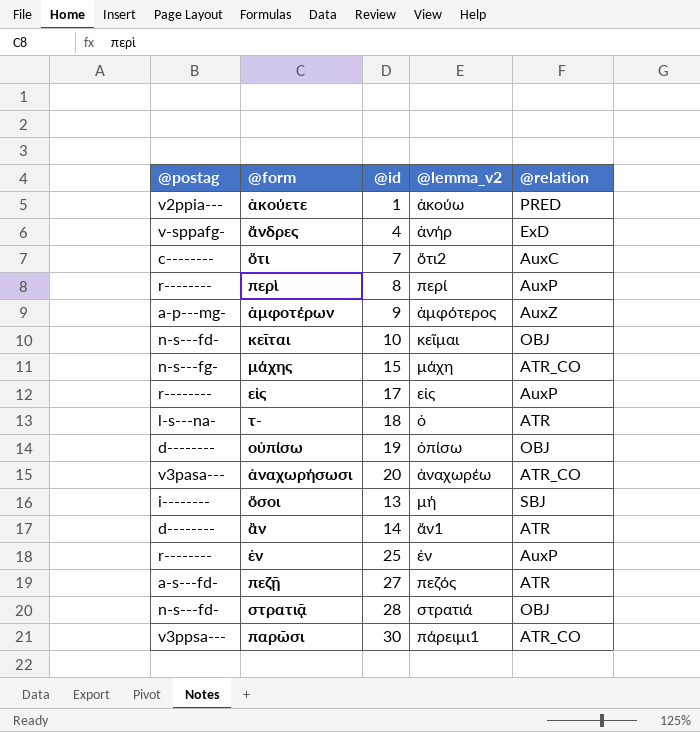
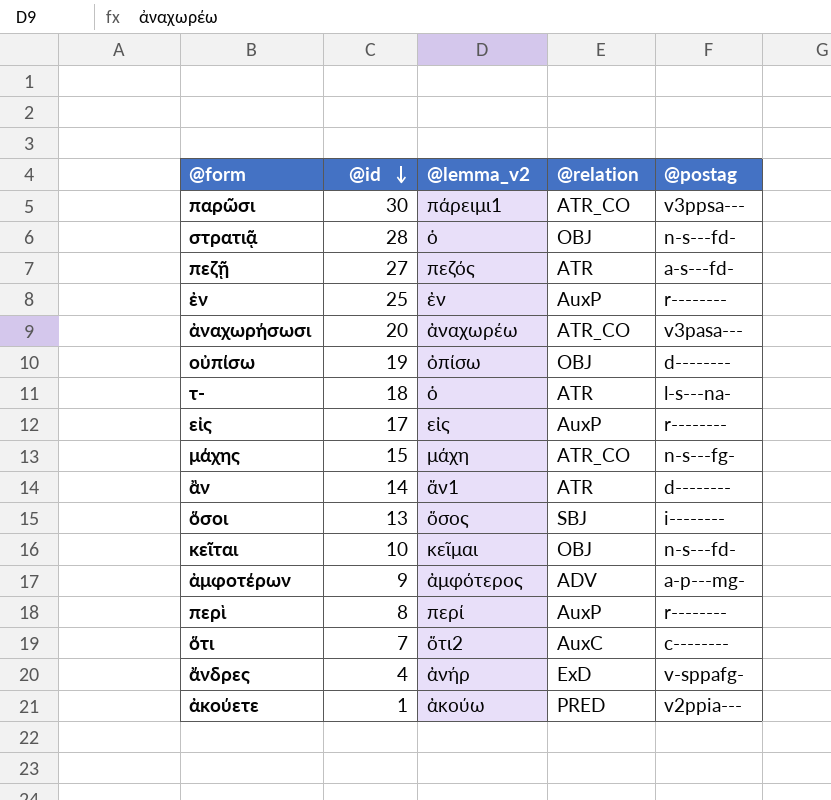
row order: none -> @id descending
column @postag | position: 1 -> 5
στρατιᾷ | @lemma_v2: στρατιά -> ὁ
ὅσοι | @lemma_v2: μή -> ὅσος
ἀμφοτέρων | @relation: AuxZ -> ADV

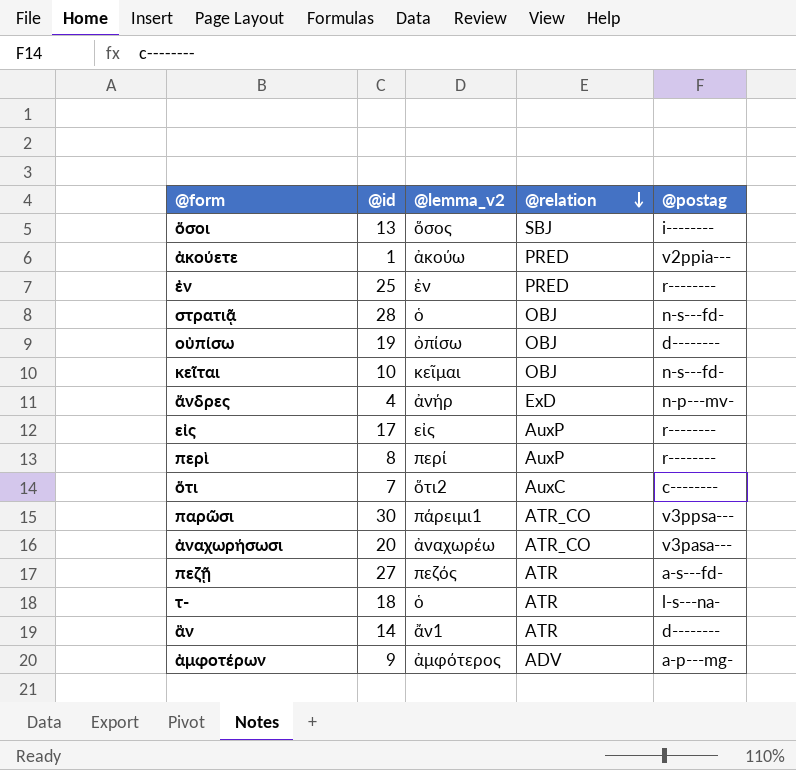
row order: @id descending -> @relation descending
row μάχης: 15 | μάχη | ATR_CO | n-s---fg- -> none
ἐν | @relation: AuxP -> PRED
ἄνδρες | @postag: v-sppafg- -> n-p---mv-

